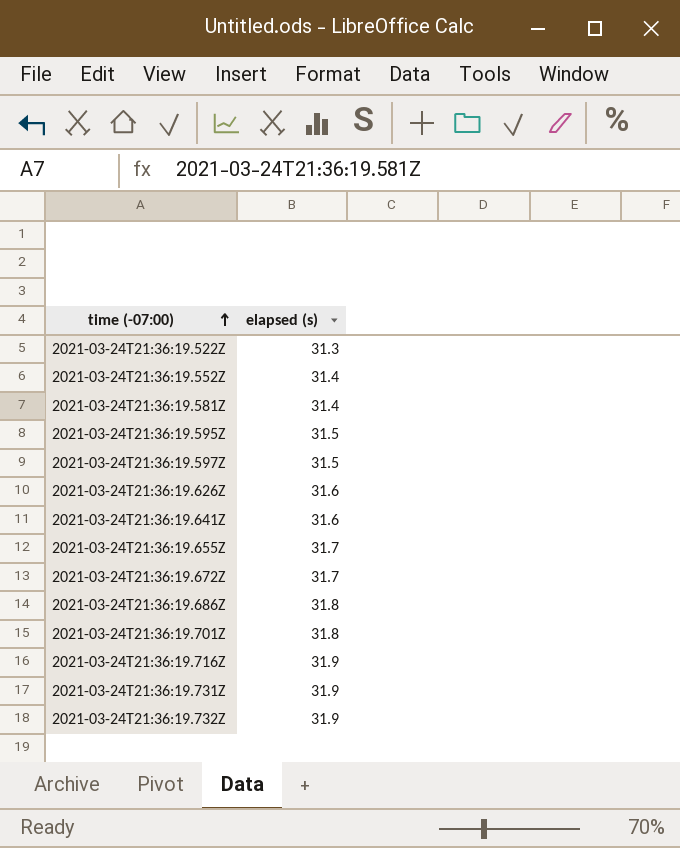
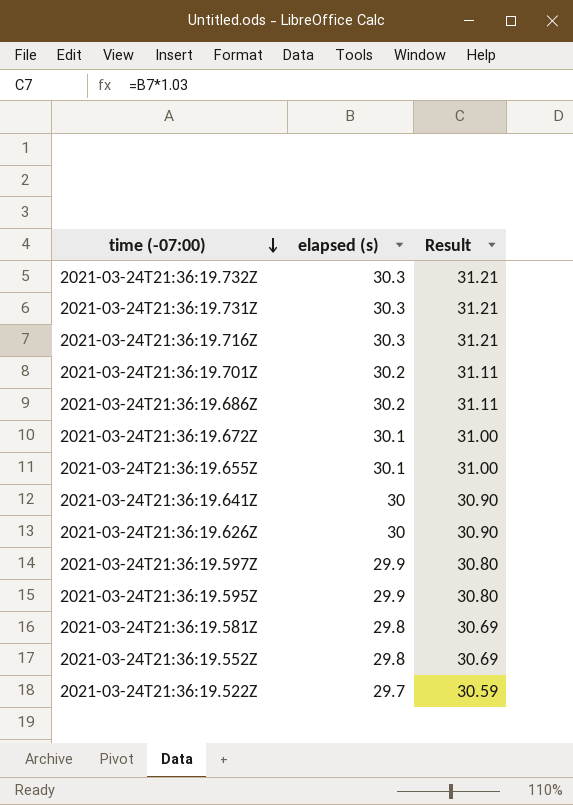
row order: time (-07:00) ascending -> time (-07:00) descending
column Result | formula: none -> [elapsed (s)] * 1.03
2021-03-24T21:36:19.732Z | elapsed (s): 31.9 -> 30.3
2021-03-24T21:36:19.731Z | elapsed (s): 31.9 -> 30.3
2021-03-24T21:36:19.716Z | elapsed (s): 31.9 -> 30.3
2021-03-24T21:36:19.701Z | elapsed (s): 31.8 -> 30.2
2021-03-24T21:36:19.686Z | elapsed (s): 31.8 -> 30.2
2021-03-24T21:36:19.672Z | elapsed (s): 31.7 -> 30.1
2021-03-24T21:36:19.655Z | elapsed (s): 31.7 -> 30.1
2021-03-24T21:36:19.641Z | elapsed (s): 31.6 -> 30
2021-03-24T21:36:19.626Z | elapsed (s): 31.6 -> 30
2021-03-24T21:36:19.597Z | elapsed (s): 31.5 -> 29.9
2021-03-24T21:36:19.595Z | elapsed (s): 31.5 -> 29.9
2021-03-24T21:36:19.581Z | elapsed (s): 31.4 -> 29.8
2021-03-24T21:36:19.552Z | elapsed (s): 31.4 -> 29.8
2021-03-24T21:36:19.522Z | elapsed (s): 31.3 -> 29.7

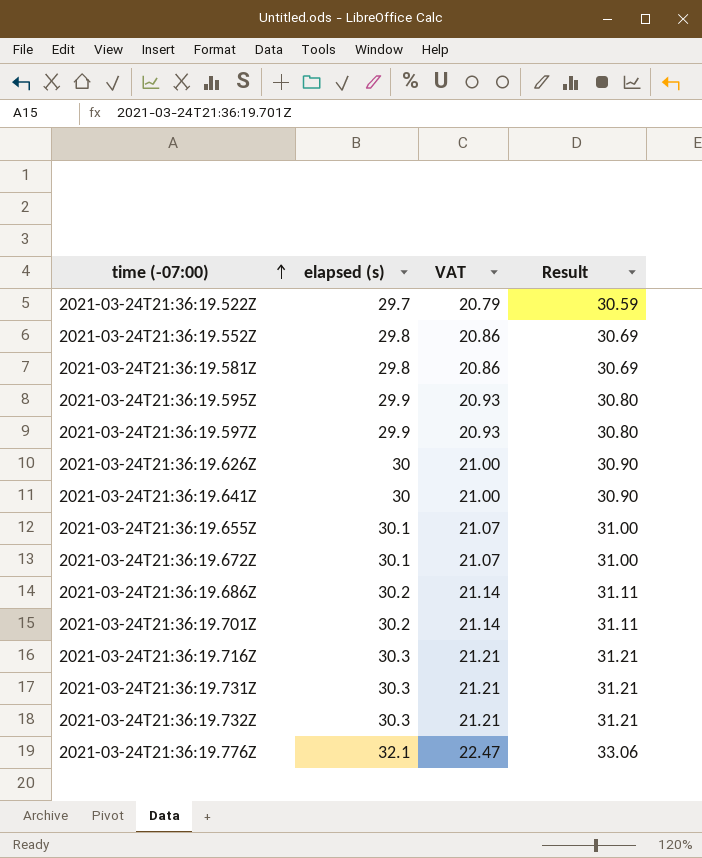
row order: time (-07:00) descending -> time (-07:00) ascending
column VAT | formula: none -> [elapsed (s)] * 0.7
row 2021-03-24T21:36:19.776Z: none -> 32.1 | 22.47 | 33.06

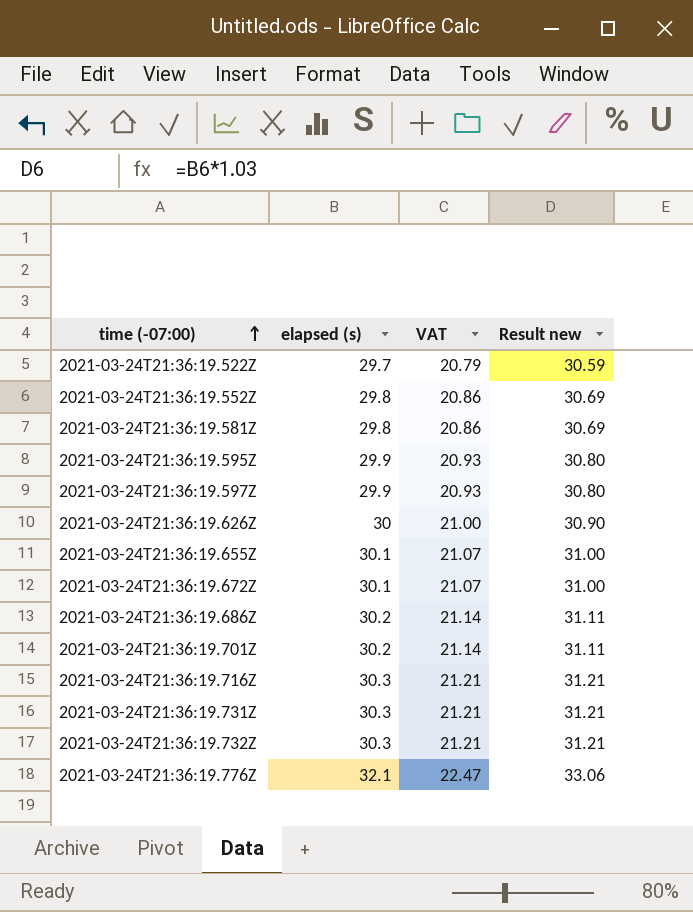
column name: Result -> Result new
row 2021-03-24T21:36:19.641Z: 30 | 21.00 | 30.90 -> none

